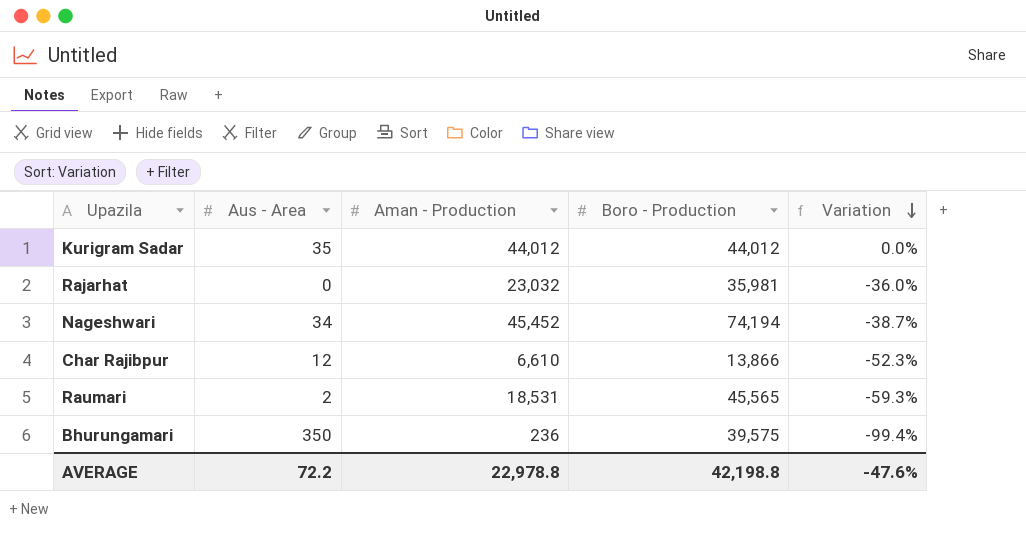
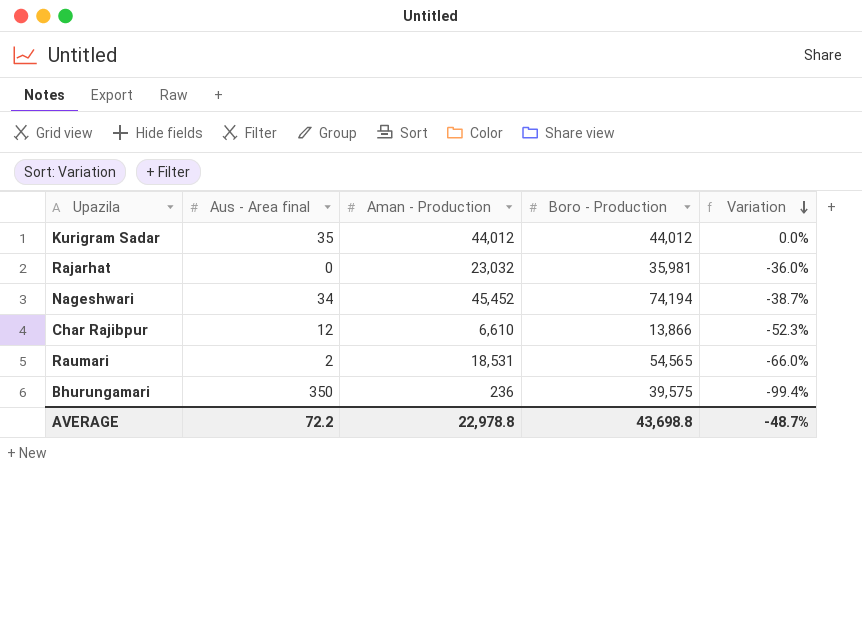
column name: Aus - Area -> Aus - Area final
Raumari | Boro - Production: 45,565 -> 54,565
Raumari | Variation: -59.3% -> -66.0%
AVERAGE | Boro - Production: 42,198.8 -> 43,698.8
AVERAGE | Variation: -47.6% -> -48.7%

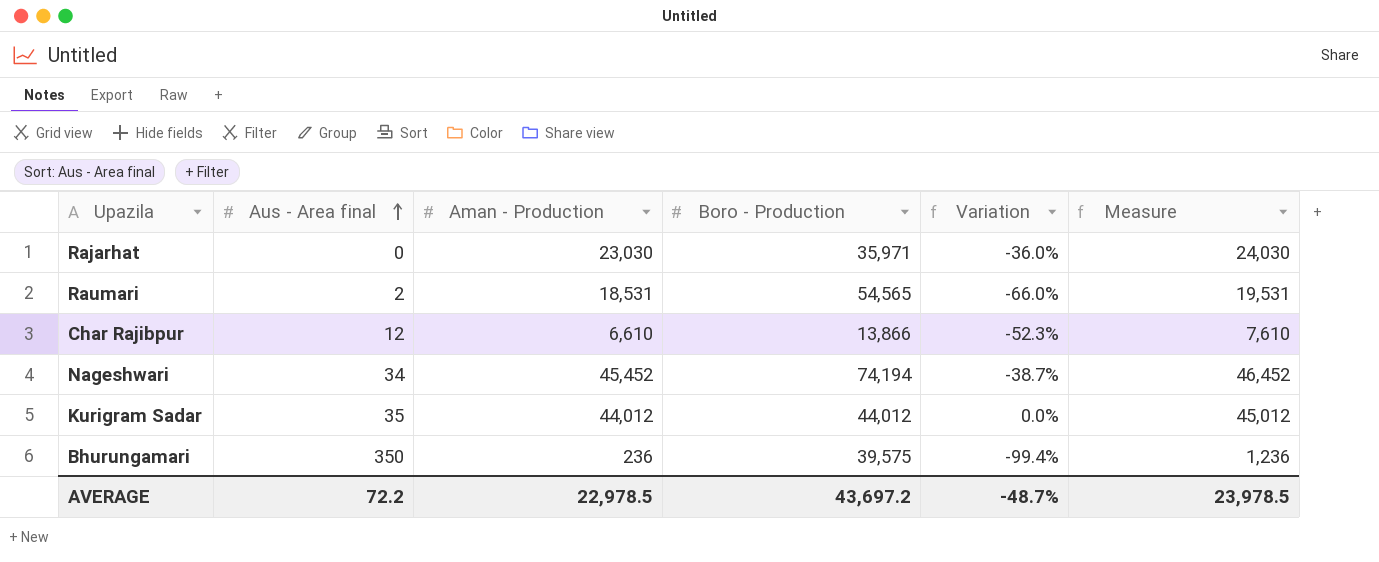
row order: Variation descending -> Aus - Area final ascending
column Measure | formula: none -> [Aman - Production] + 1000
Rajarhat | Aman - Production: 23,032 -> 23,030
Rajarhat | Boro - Production: 35,981 -> 35,971
AVERAGE | Aman - Production: 22,978.8 -> 22,978.5
AVERAGE | Boro - Production: 43,698.8 -> 43,697.2

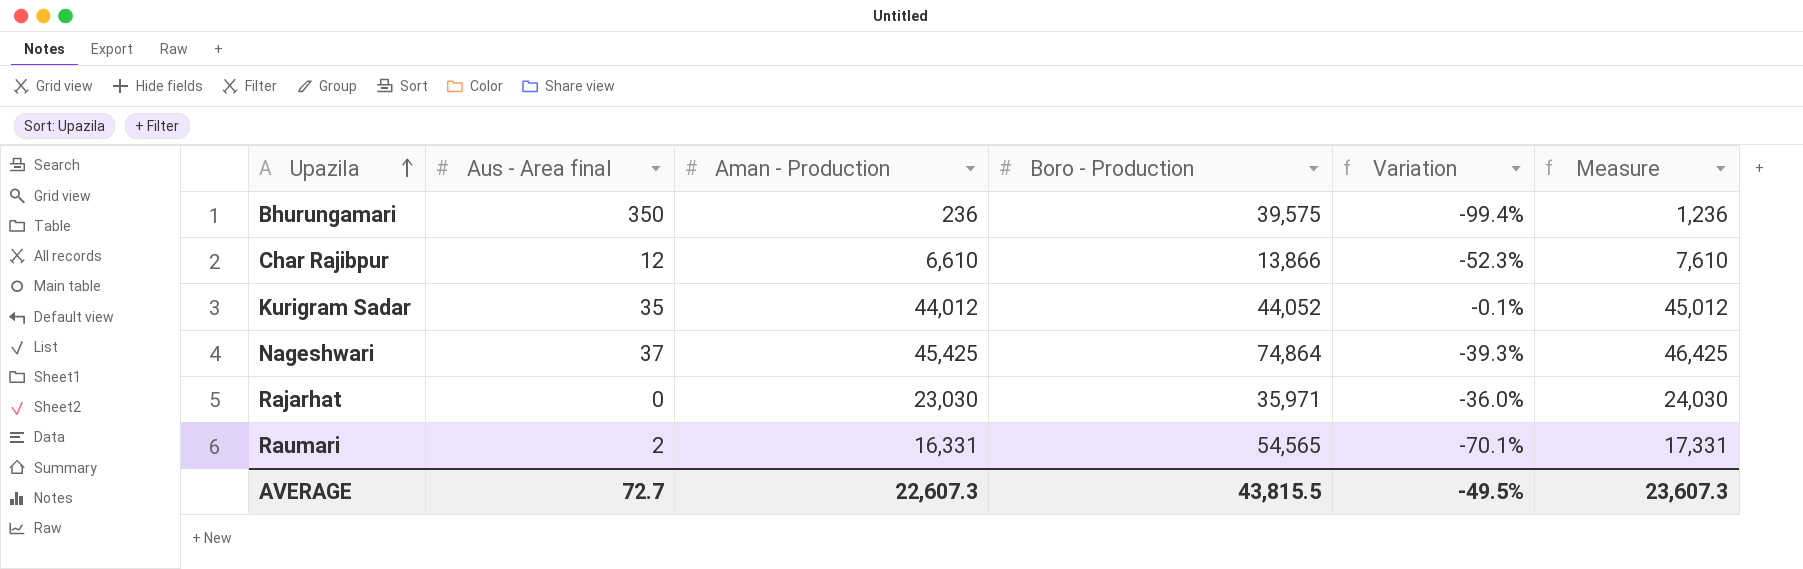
row order: Aus - Area final ascending -> Upazila ascending
Kurigram Sadar | Boro - Production: 44,012 -> 44,052
Kurigram Sadar | Variation: 0.0% -> -0.1%
Nageshwari | Aus - Area final: 34 -> 37
Nageshwari | Aman - Production: 45,452 -> 45,425
Nageshwari | Boro - Production: 74,194 -> 74,864
Nageshwari | Variation: -38.7% -> -39.3%
Nageshwari | Measure: 46,452 -> 46,425
Raumari | Aman - Production: 18,531 -> 16,331
Raumari | Variation: -66.0% -> -70.1%
Raumari | Measure: 19,531 -> 17,331
AVERAGE | Aus - Area final: 72.2 -> 72.7
AVERAGE | Aman - Production: 22,978.5 -> 22,607.3
AVERAGE | Boro - Production: 43,697.2 -> 43,815.5
AVERAGE | Variation: -48.7% -> -49.5%
AVERAGE | Measure: 23,978.5 -> 23,607.3

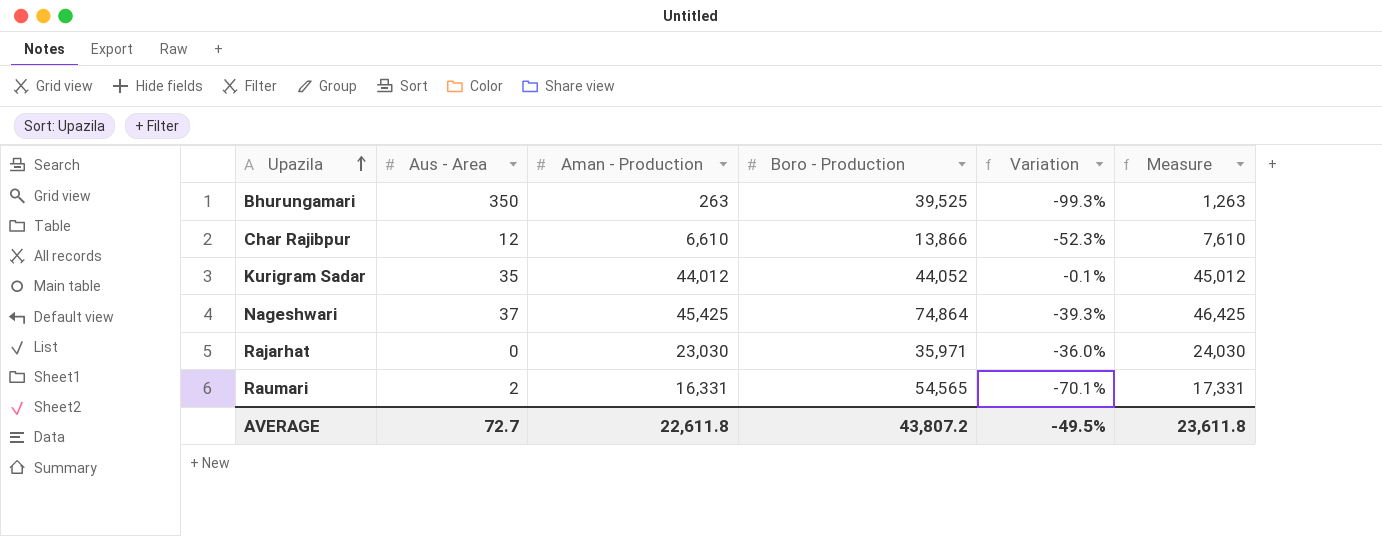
column name: Aus - Area final -> Aus - Area
Bhurungamari | Aman - Production: 236 -> 263
Bhurungamari | Boro - Production: 39,575 -> 39,525
Bhurungamari | Variation: -99.4% -> -99.3%
Bhurungamari | Measure: 1,236 -> 1,263
AVERAGE | Aman - Production: 22,607.3 -> 22,611.8
AVERAGE | Boro - Production: 43,815.5 -> 43,807.2
AVERAGE | Measure: 23,607.3 -> 23,611.8

